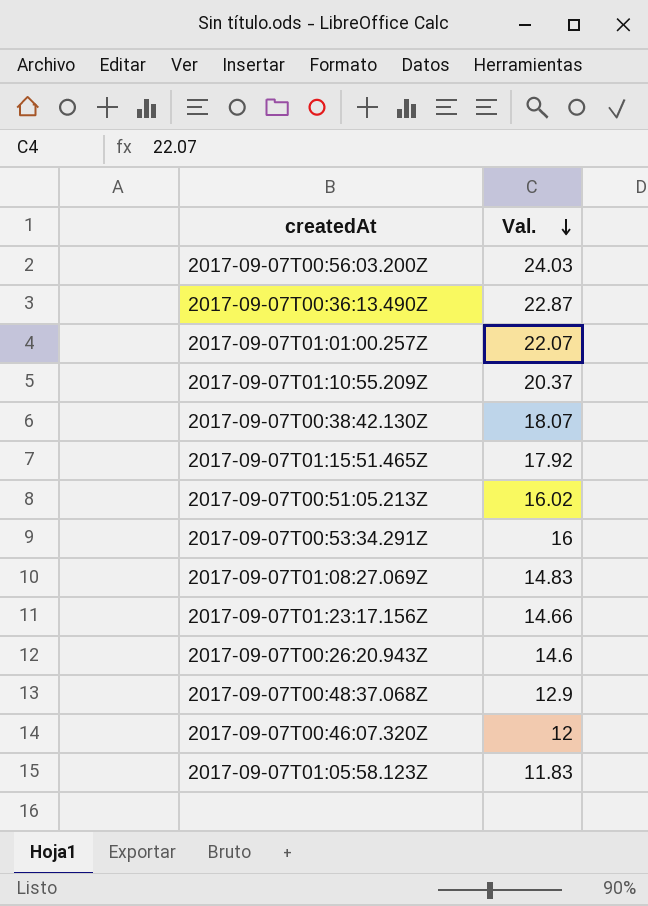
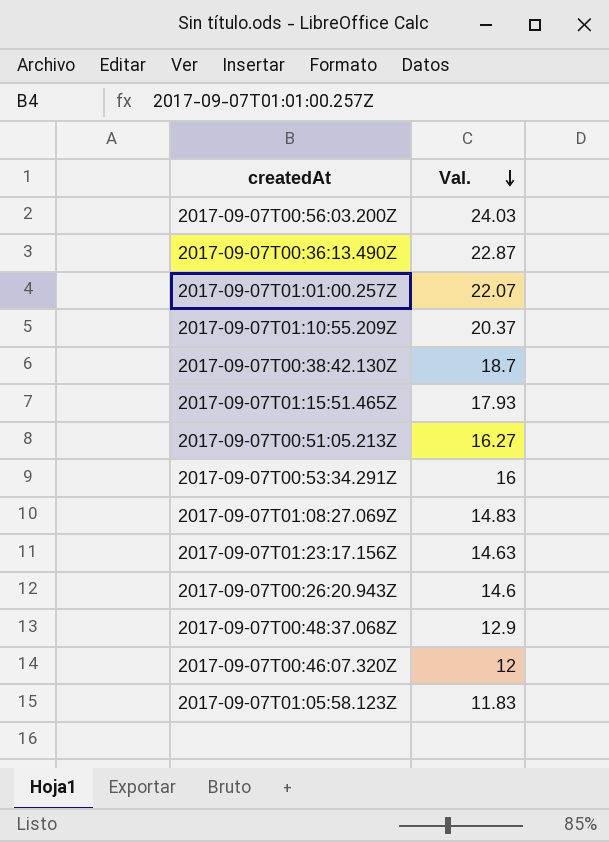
2017-09-07T00:38:42.130Z | Val.: 18.07 -> 18.7
2017-09-07T01:15:51.465Z | Val.: 17.92 -> 17.93
2017-09-07T00:51:05.213Z | Val.: 16.02 -> 16.27
2017-09-07T01:23:17.156Z | Val.: 14.66 -> 14.63

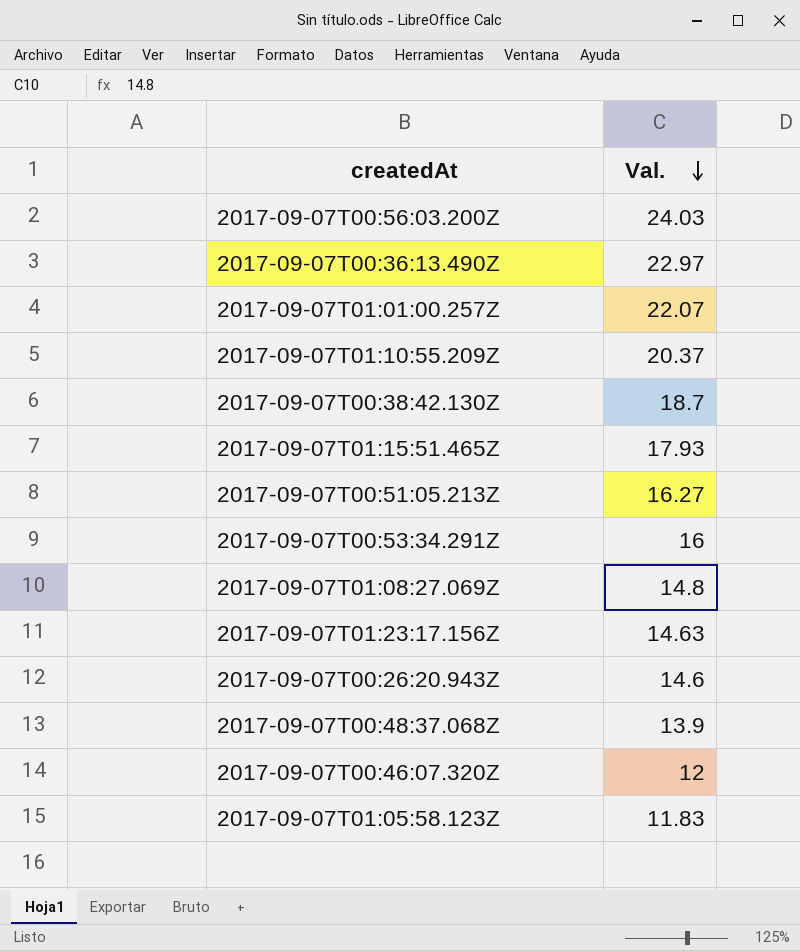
2017-09-07T00:36:13.490Z | Val.: 22.87 -> 22.97
2017-09-07T01:08:27.069Z | Val.: 14.83 -> 14.8
2017-09-07T00:48:37.068Z | Val.: 12.9 -> 13.9

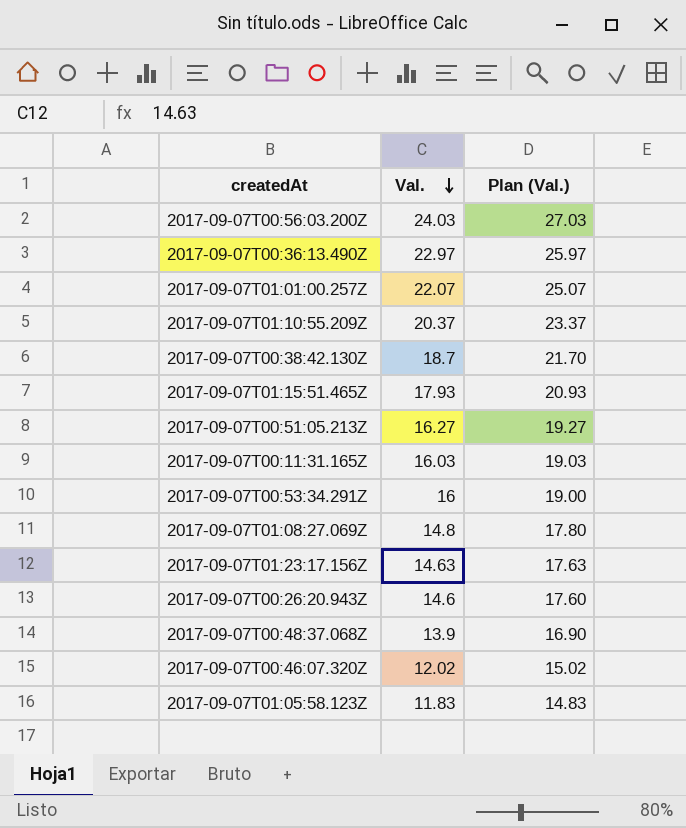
column Plan (Val.) | formula: none -> [Val.] + 3
row 2017-09-07T00:11:31.165Z: none -> 16.03 | 19.03
2017-09-07T00:46:07.320Z | Val.: 12 -> 12.02

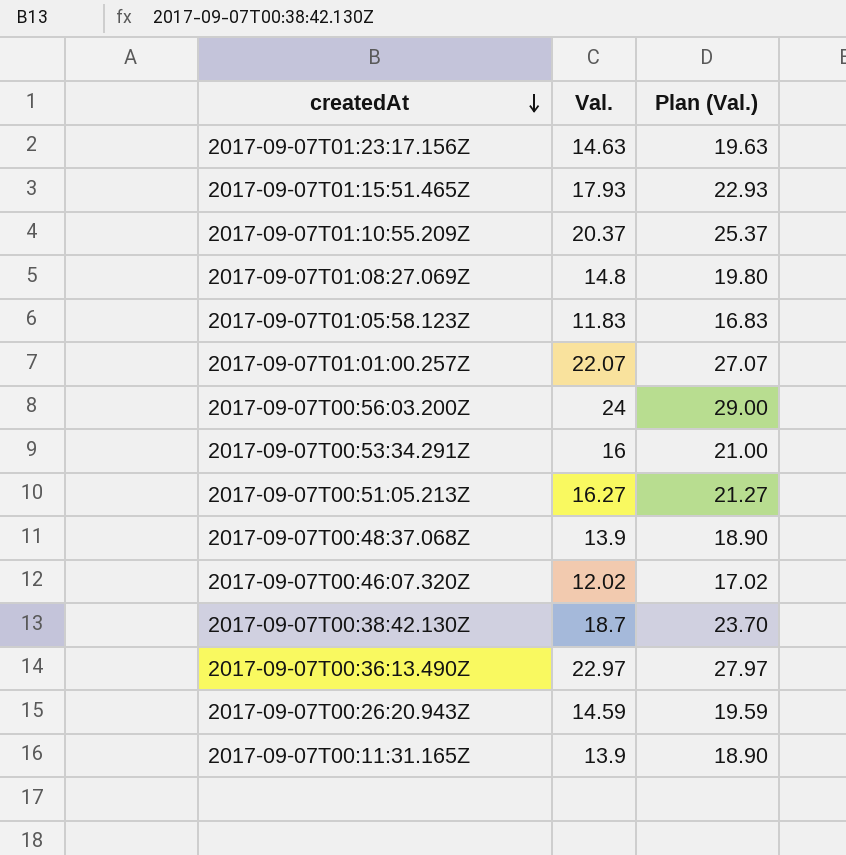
row order: Val. descending -> createdAt descending
column Plan (Val.) | formula: [Val.] + 3 -> [Val.] + 5
2017-09-07T00:56:03.200Z | Val.: 24.03 -> 24
2017-09-07T00:26:20.943Z | Val.: 14.6 -> 14.59
2017-09-07T00:11:31.165Z | Val.: 16.03 -> 13.9

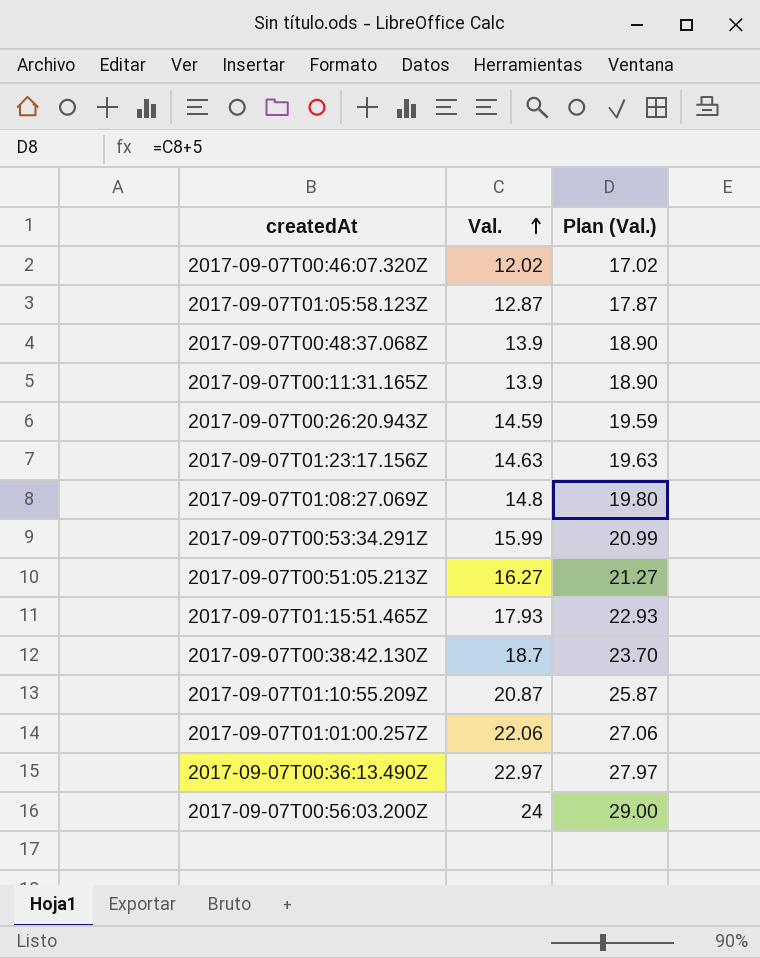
row order: createdAt descending -> Val. ascending
2017-09-07T01:05:58.123Z | Val.: 11.83 -> 12.87
2017-09-07T01:05:58.123Z | Plan (Val.): 16.83 -> 17.87
2017-09-07T00:53:34.291Z | Val.: 16 -> 15.99
2017-09-07T00:53:34.291Z | Plan (Val.): 21.00 -> 20.99
2017-09-07T01:10:55.209Z | Val.: 20.37 -> 20.87
2017-09-07T01:10:55.209Z | Plan (Val.): 25.37 -> 25.87
2017-09-07T01:01:00.257Z | Val.: 22.07 -> 22.06
2017-09-07T01:01:00.257Z | Plan (Val.): 27.07 -> 27.06

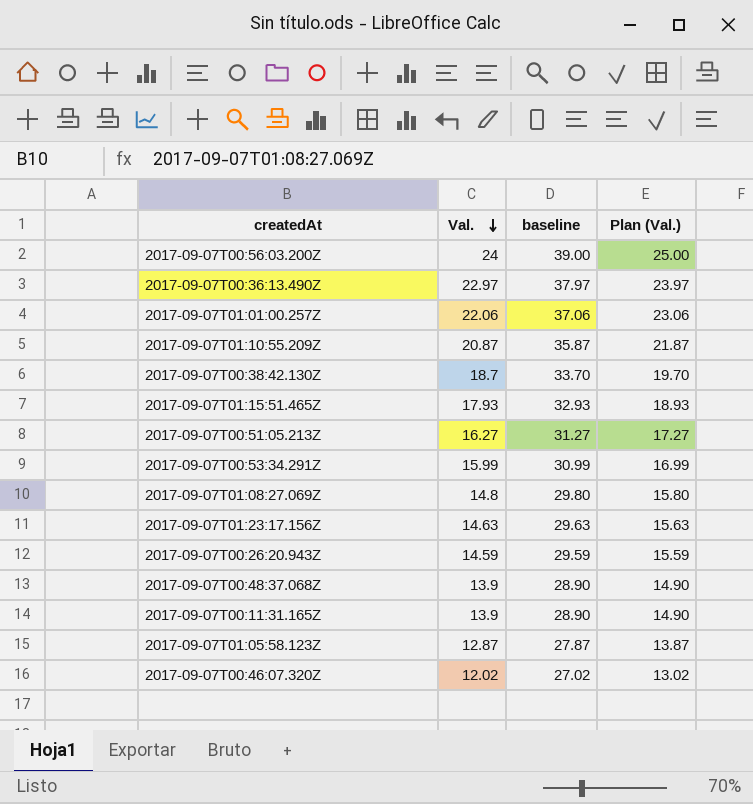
row order: Val. ascending -> Val. descending
column baseline | formula: none -> [Val.] + 15
column Plan (Val.) | formula: [Val.] + 5 -> [Val.] + 1

